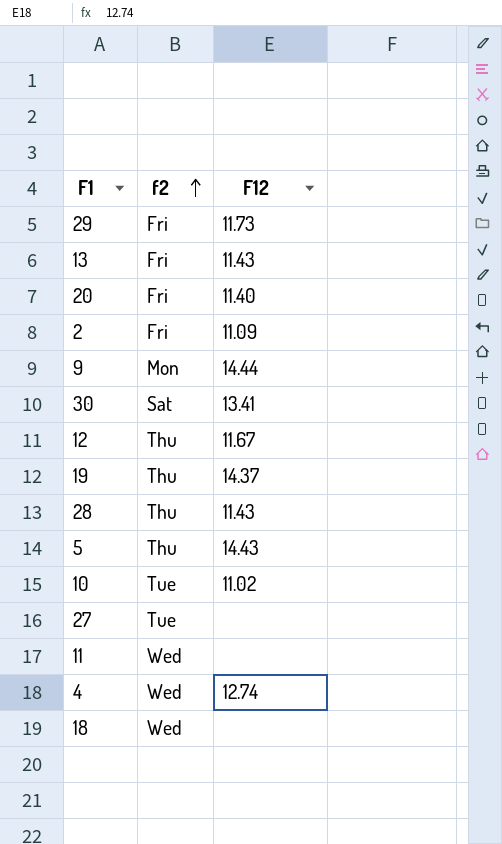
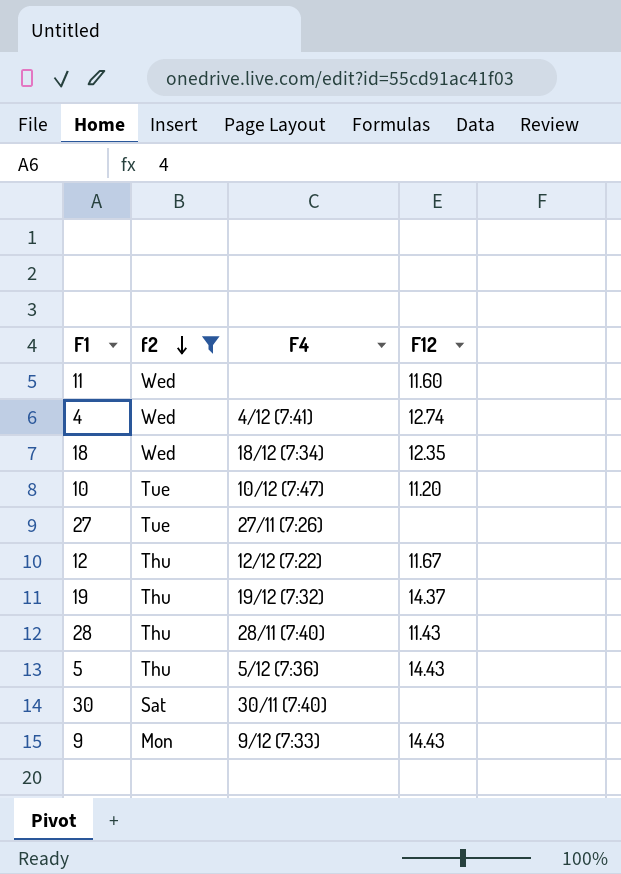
filter: none -> f2 != Fri
row order: f2 ascending -> f2 descending
column F4 | position: none -> 3
11 | F12: none -> 11.60
18 | F12: none -> 12.35
10 | F12: 11.02 -> 11.20
30 | F12: 13.41 -> none
9 | F12: 14.44 -> 14.43

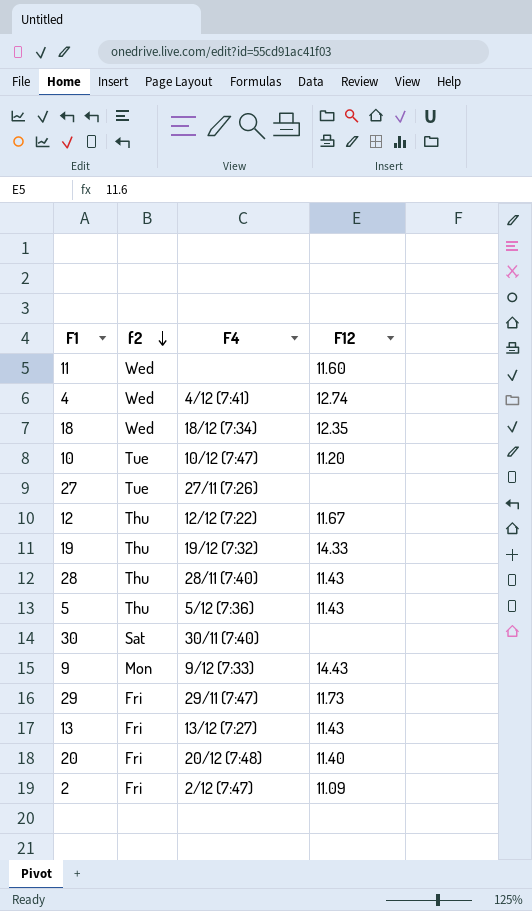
filter: f2 != Fri -> none
19 | F12: 14.37 -> 14.33
5 | F12: 14.43 -> 11.43

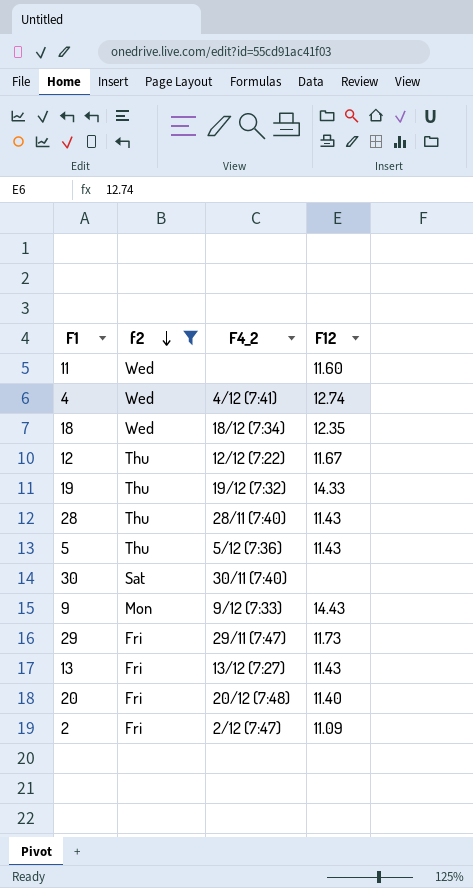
filter: none -> f2 != Tue
column name: F4 -> F4_2

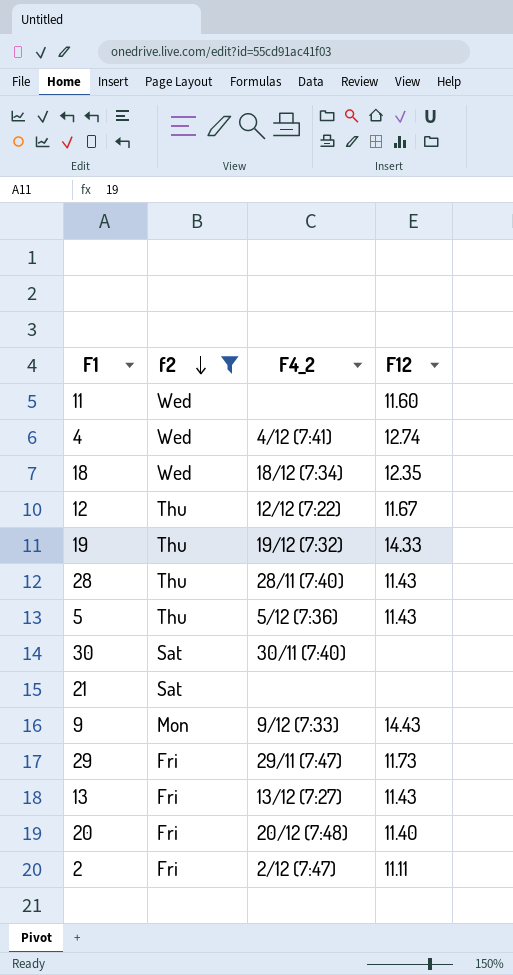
row 21: none -> Sat | none | none
2 | F12: 11.09 -> 11.11

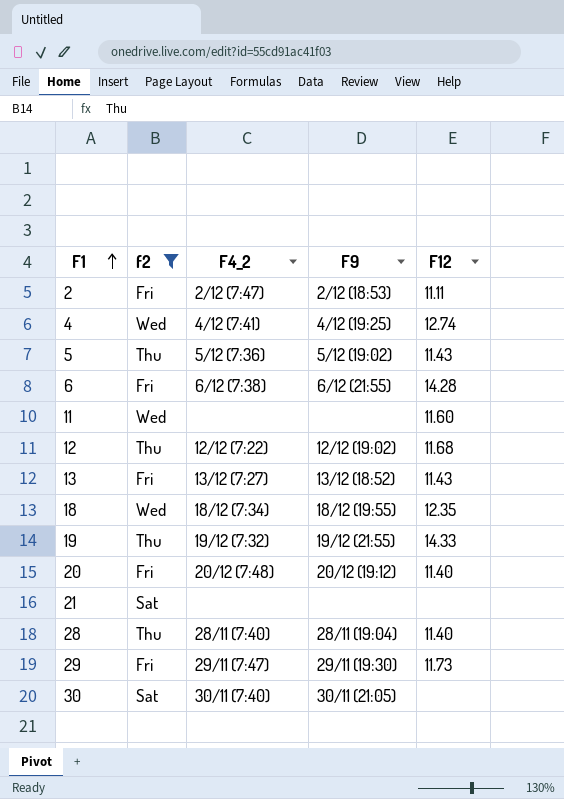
row order: f2 descending -> F1 ascending
column F9 | position: none -> 4
row 9: Mon | 9/12 (7:33) | 14.43 -> none
row 6: none -> Fri | 6/12 (7:38) | 6/12 (21:55) | 14.28
12 | F12: 11.67 -> 11.68
28 | F12: 11.43 -> 11.40

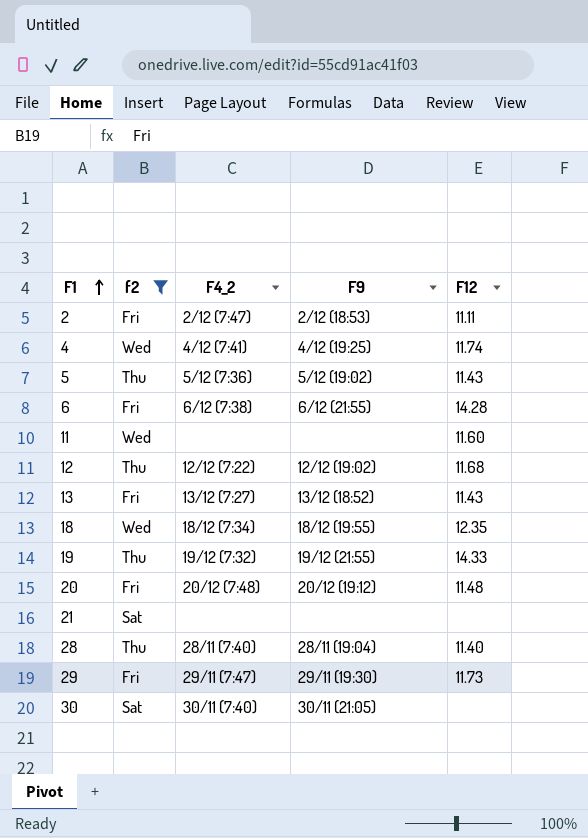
4 | F12: 12.74 -> 11.74
20 | F12: 11.40 -> 11.48

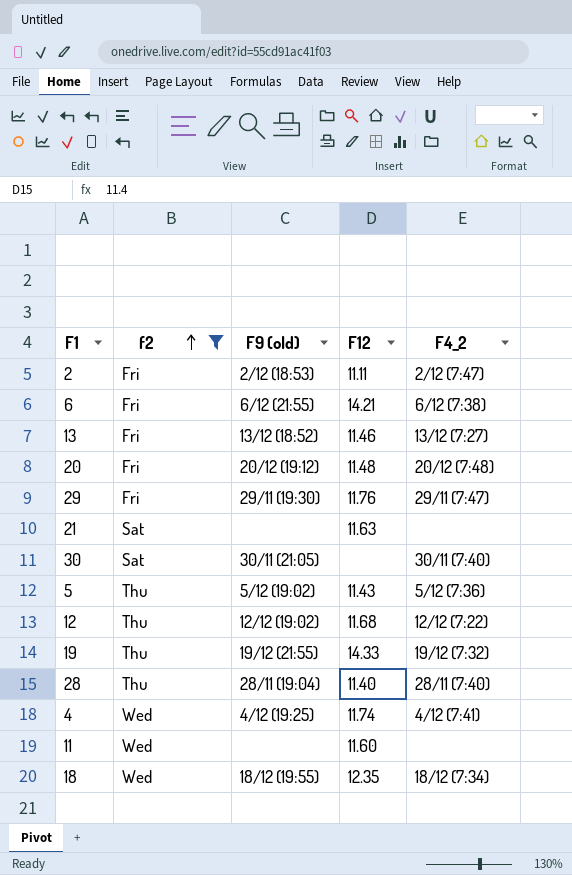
row order: F1 ascending -> f2 ascending
column name: F9 -> F9 (old)
column F4_2 | position: 3 -> 5
6 | F12: 14.28 -> 14.21
13 | F12: 11.43 -> 11.46
29 | F12: 11.73 -> 11.76
21 | F12: none -> 11.63

